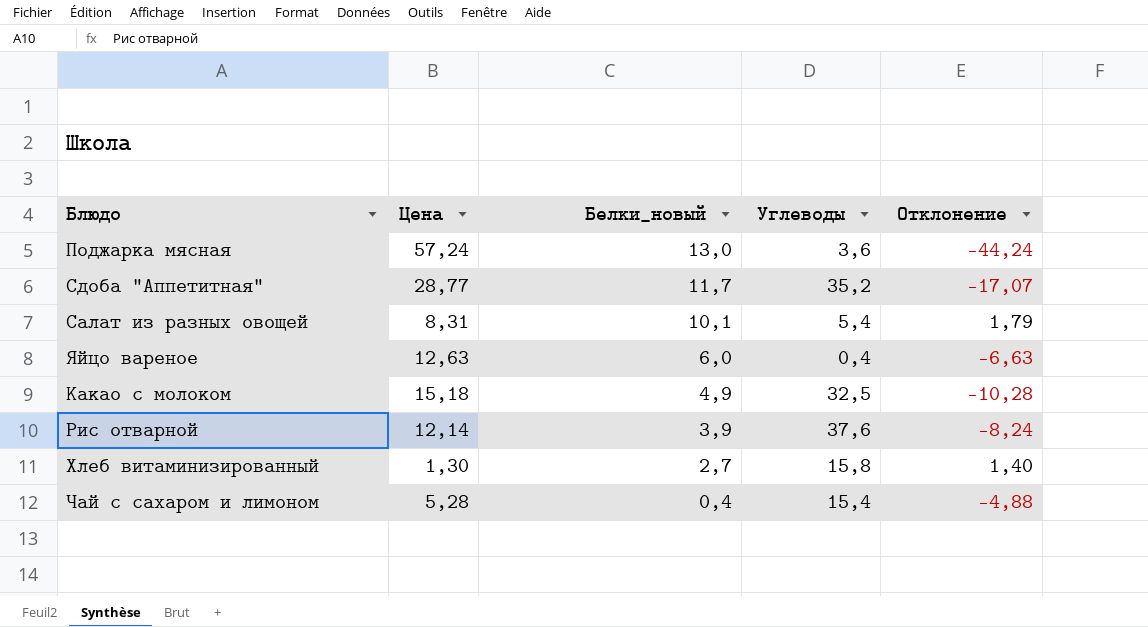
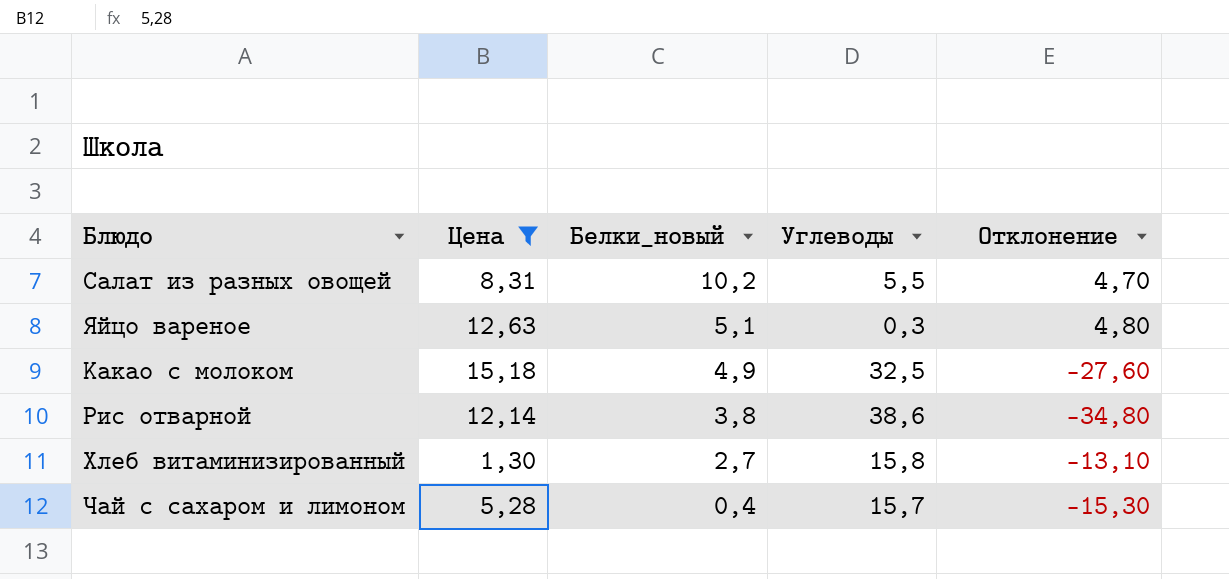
filter: none -> Цена <= 15,18
column Отклонение | formula: [Белки_новый] - [Цена] -> [Белки_новый] - [Углеводы]
Салат из разных овощей | Белки_новый: 10,1 -> 10,2
Салат из разных овощей | Углеводы: 5,4 -> 5,5
Яйцо вареное | Белки_новый: 6,0 -> 5,1
Яйцо вареное | Углеводы: 0,4 -> 0,3
Рис отварной | Белки_новый: 3,9 -> 3,8
Рис отварной | Углеводы: 37,6 -> 38,6
Чай с сахаром и лимоном | Углеводы: 15,4 -> 15,7

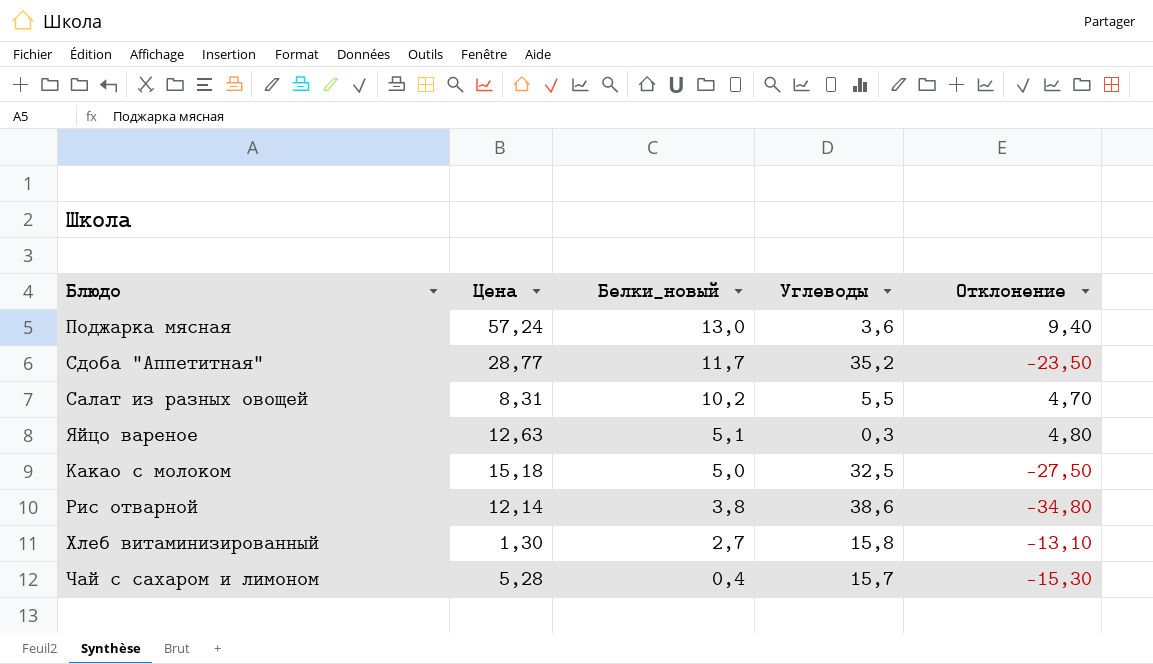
filter: Цена <= 15,18 -> none
Какао с молоком | Белки_новый: 4,9 -> 5,0
Какао с молоком | Отклонение: -27,60 -> -27,50

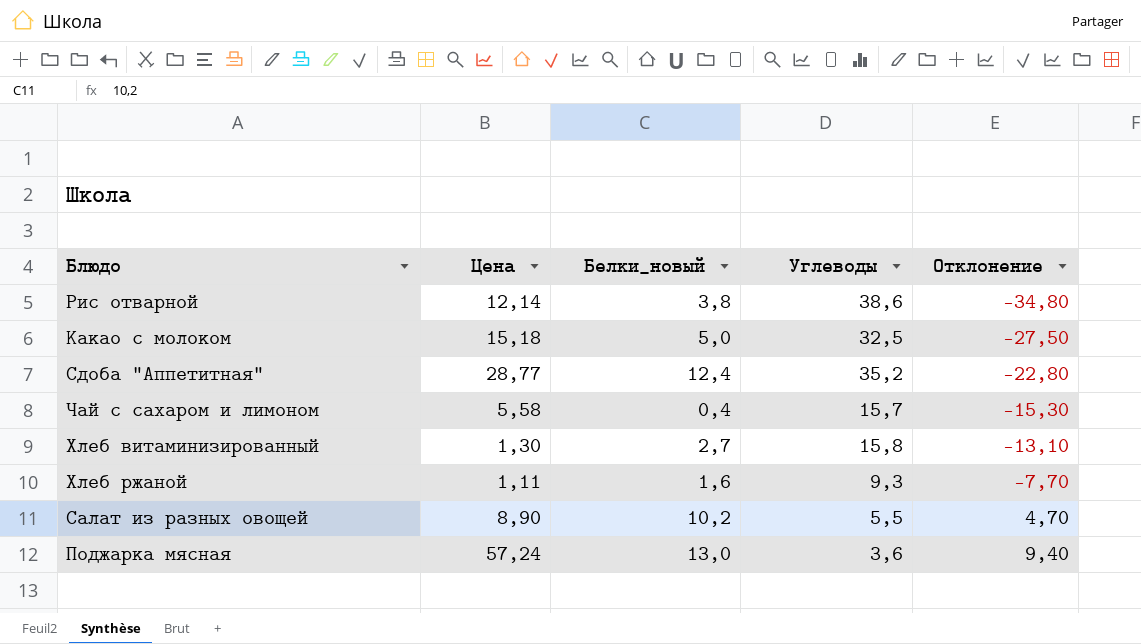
row order: Белки_новый descending -> Отклонение ascending
row Яйцо вареное: 12,63 | 5,1 | 0,3 | 4,80 -> none
Сдоба "Аппетитная" | Белки_новый: 11,7 -> 12,4
Сдоба "Аппетитная" | Отклонение: -23,50 -> -22,80
Чай с сахаром и лимоном | Цена: 5,28 -> 5,58
row Хлеб ржаной: none -> 1,11 | 1,6 | 9,3 | -7,70
Салат из разных овощей | Цена: 8,31 -> 8,90

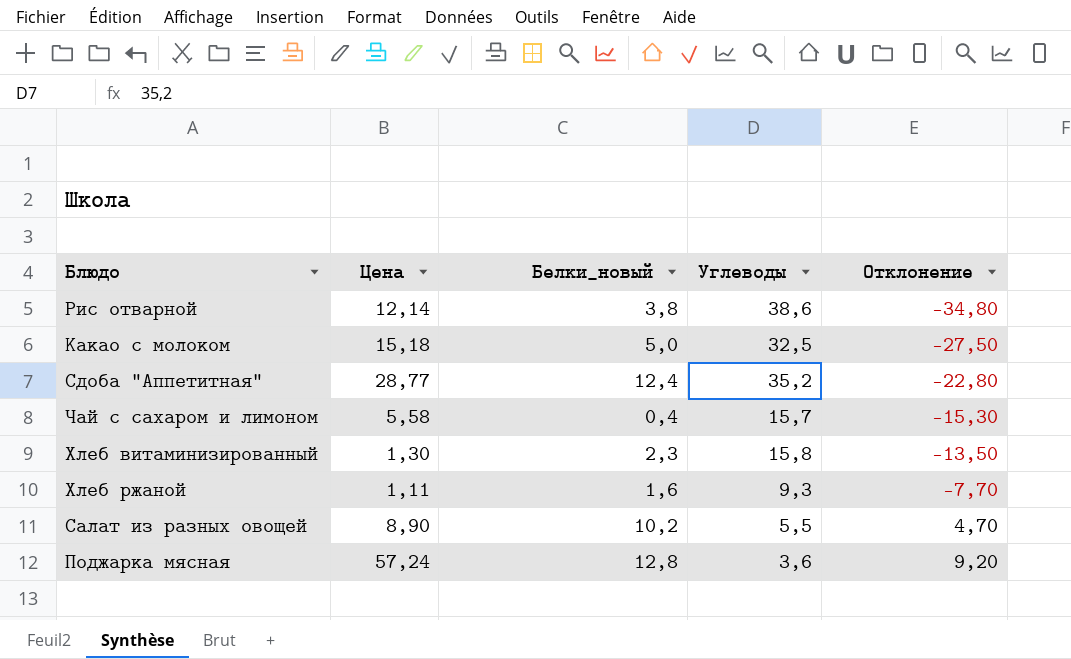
Хлеб витаминизированный | Белки_новый: 2,7 -> 2,3
Хлеб витаминизированный | Отклонение: -13,10 -> -13,50
Поджарка мясная | Белки_новый: 13,0 -> 12,8
Поджарка мясная | Отклонение: 9,40 -> 9,20

